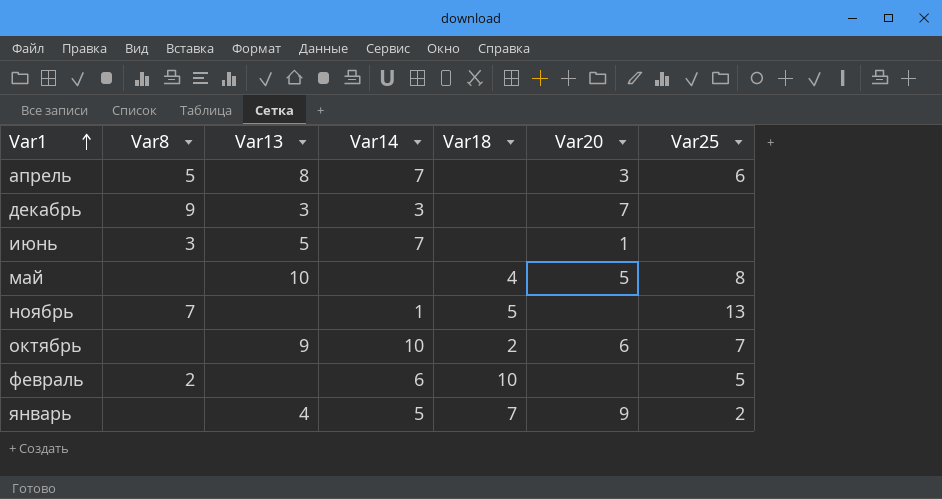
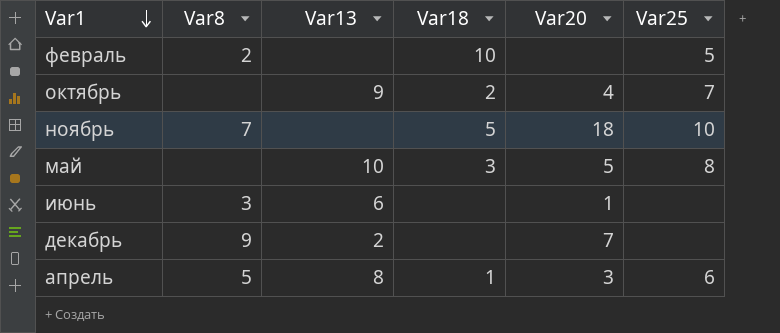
row order: Var1 ascending -> Var1 descending
column Var14 | position: 4 -> none
row январь: none | 4 | 5 | 7 | 9 | 2 -> none
октябрь | Var20: 6 -> 4
ноябрь | Var20: none -> 18
ноябрь | Var25: 13 -> 10
май | Var18: 4 -> 3
июнь | Var13: 5 -> 6
декабрь | Var13: 3 -> 2
апрель | Var18: none -> 1

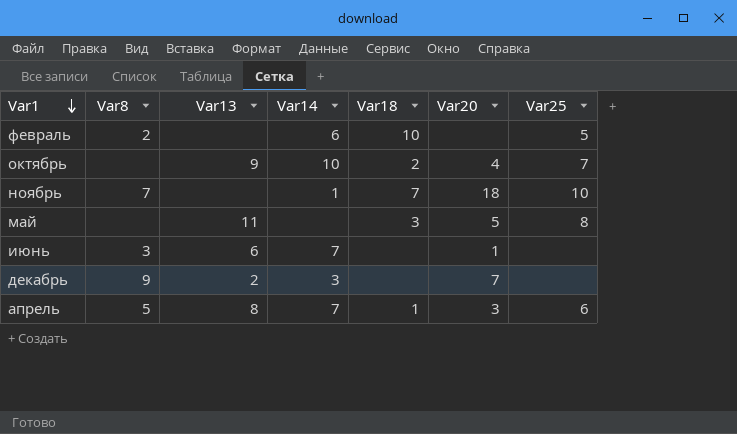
column Var14 | position: none -> 4
ноябрь | Var18: 5 -> 7
май | Var13: 10 -> 11

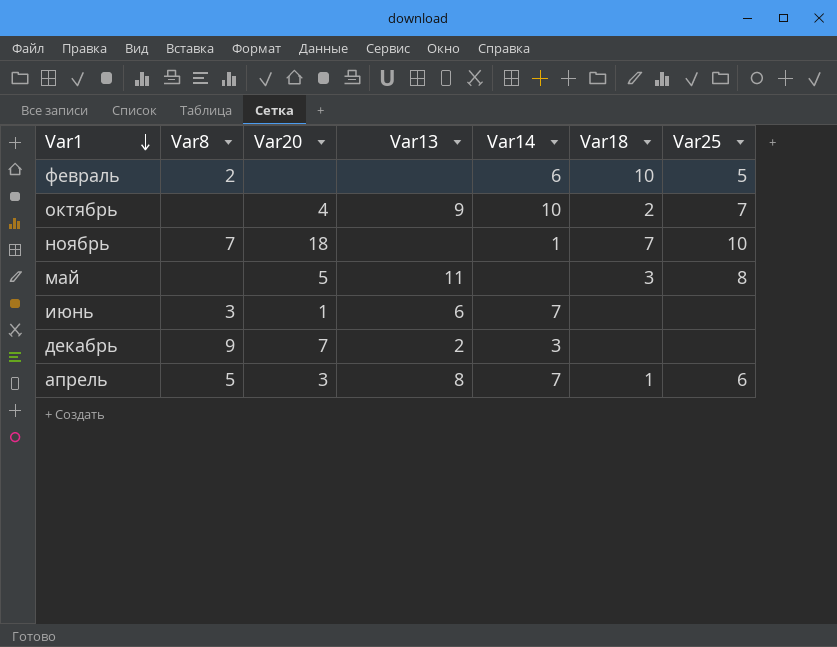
column Var20 | position: 6 -> 3

